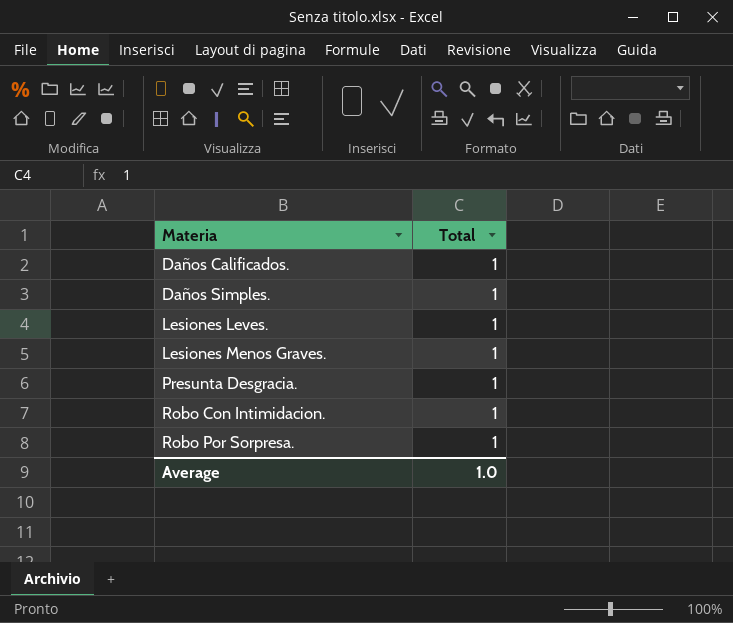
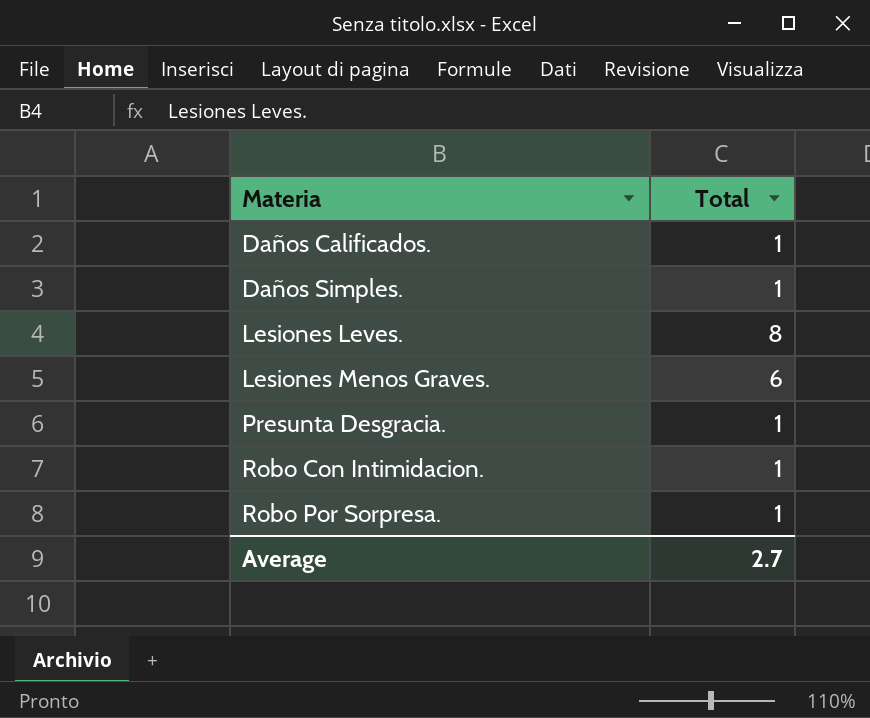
Lesiones Leves. | Total: 1 -> 8
Lesiones Menos Graves. | Total: 1 -> 6
Average | Total: 1.0 -> 2.7

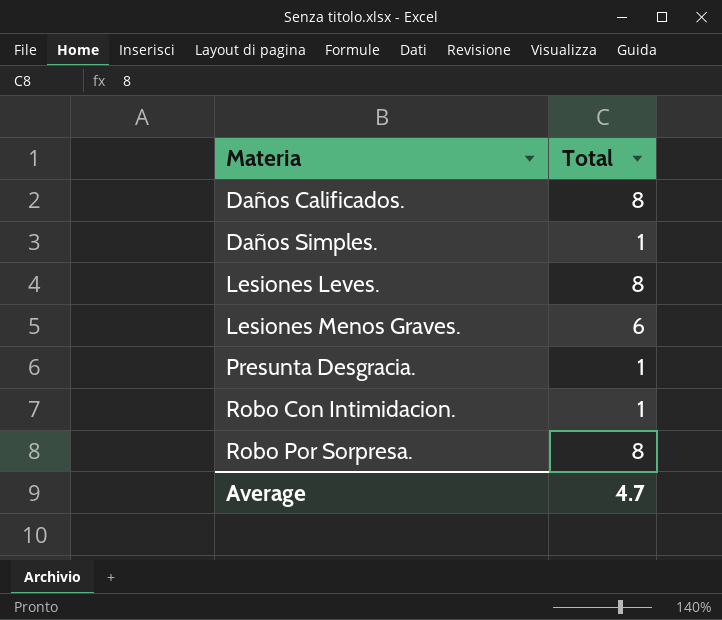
Daños Calificados. | Total: 1 -> 8
Robo Por Sorpresa. | Total: 1 -> 8
Average | Total: 2.7 -> 4.7

